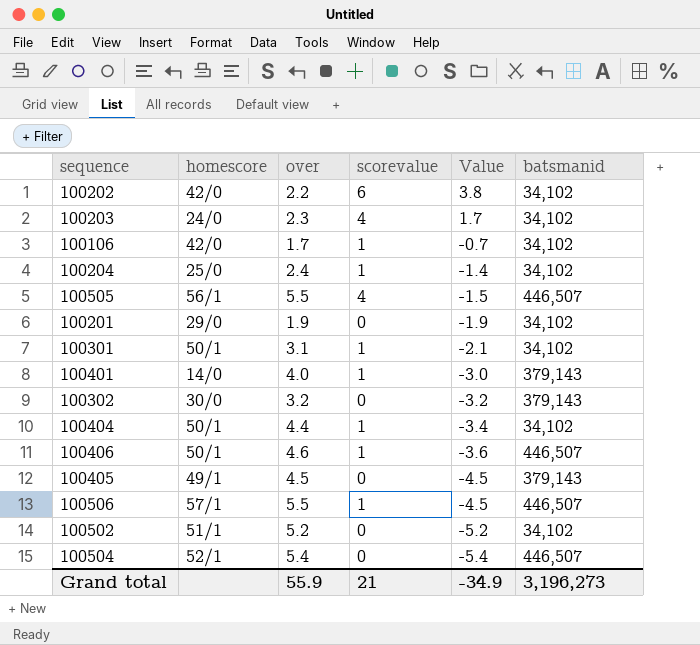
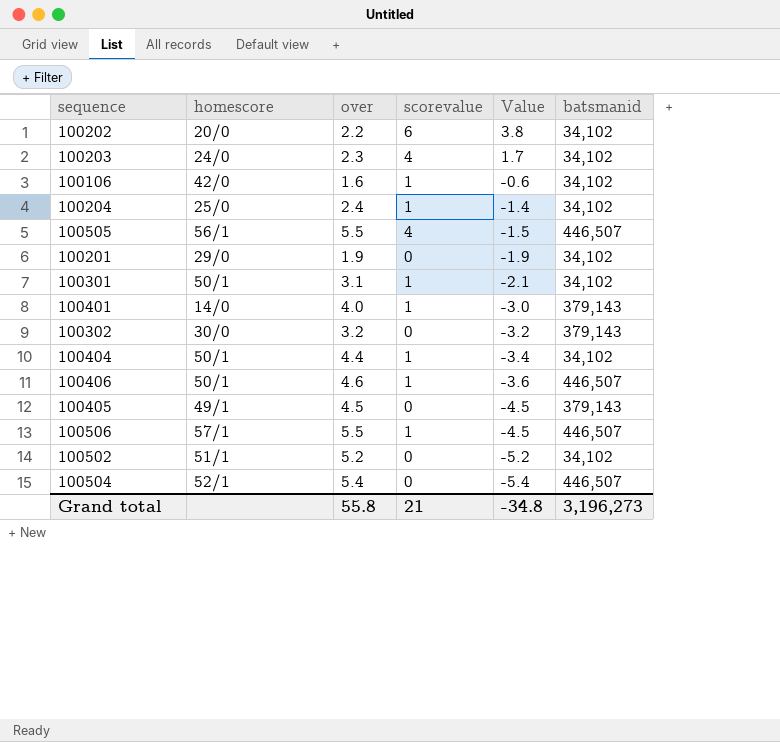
100202 | homescore: 42/0 -> 20/0
100106 | over: 1.7 -> 1.6
100106 | Value: -0.7 -> -0.6
Grand total | over: 55.9 -> 55.8
Grand total | Value: -34.9 -> -34.8

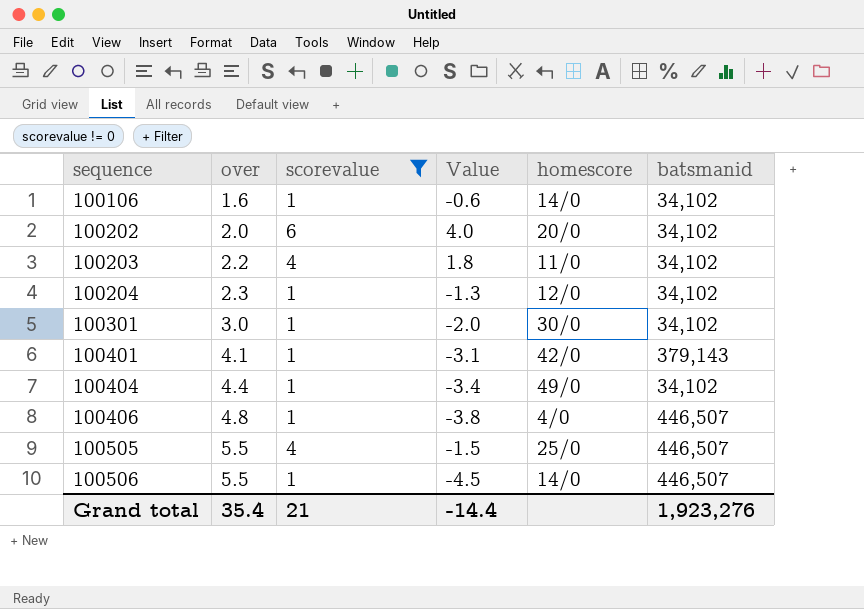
filter: none -> scorevalue != 0
row order: Value descending -> sequence ascending
column homescore | position: 2 -> 5
100106 | homescore: 42/0 -> 14/0
100202 | over: 2.2 -> 2.0
100202 | Value: 3.8 -> 4.0
100203 | over: 2.3 -> 2.2
100203 | Value: 1.7 -> 1.8
100203 | homescore: 24/0 -> 11/0
100204 | over: 2.4 -> 2.3
100204 | Value: -1.4 -> -1.3
100204 | homescore: 25/0 -> 12/0
100301 | over: 3.1 -> 3.0
100301 | Value: -2.1 -> -2.0
100301 | homescore: 50/1 -> 30/0
100401 | over: 4.0 -> 4.1
100401 | Value: -3.0 -> -3.1
100401 | homescore: 14/0 -> 42/0
100404 | homescore: 50/1 -> 49/0
100406 | over: 4.6 -> 4.8
100406 | Value: -3.6 -> -3.8
100406 | homescore: 50/1 -> 4/0
100505 | homescore: 56/1 -> 25/0
100506 | homescore: 57/1 -> 14/0
Grand total | over: 55.8 -> 35.4
Grand total | Value: -34.8 -> -14.4
Grand total | batsmanid: 3,196,273 -> 1,923,276

